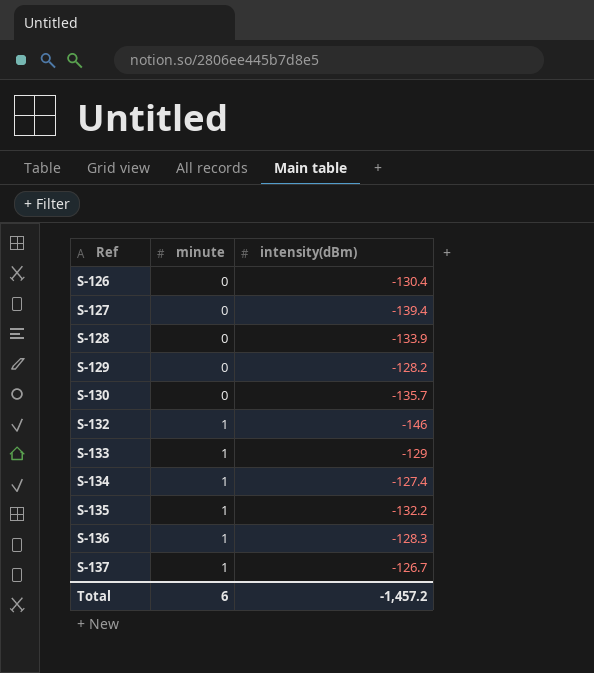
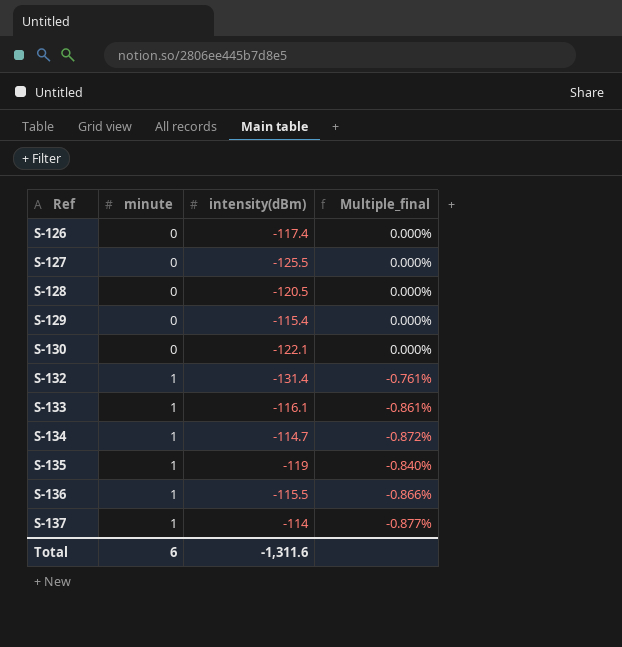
column Multiple_final | formula: none -> [minute] / [intensity(dBm)]
S-126 | intensity(dBm): -130.4 -> -117.4
S-127 | intensity(dBm): -139.4 -> -125.5
S-128 | intensity(dBm): -133.9 -> -120.5
S-129 | intensity(dBm): -128.2 -> -115.4
S-130 | intensity(dBm): -135.7 -> -122.1
S-132 | intensity(dBm): -146 -> -131.4
S-133 | intensity(dBm): -129 -> -116.1
S-134 | intensity(dBm): -127.4 -> -114.7
S-135 | intensity(dBm): -132.2 -> -119
S-136 | intensity(dBm): -128.3 -> -115.5
S-137 | intensity(dBm): -126.7 -> -114
Total | intensity(dBm): -1,457.2 -> -1,311.6

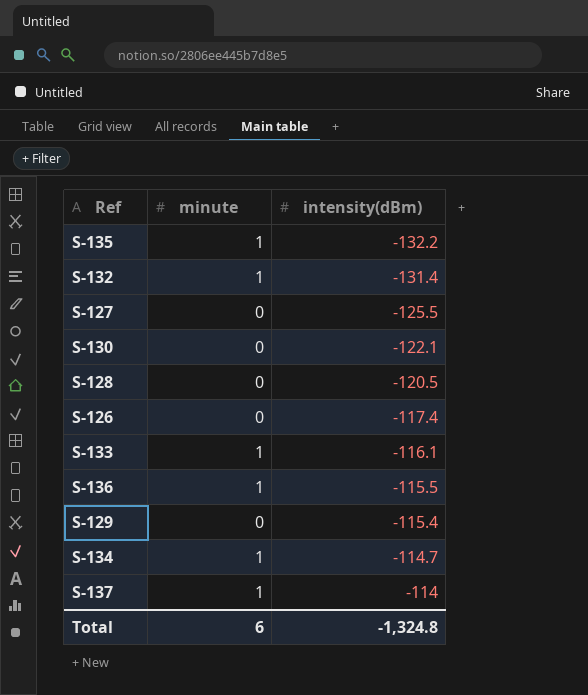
row order: Ref ascending -> intensity(dBm) ascending
column Multiple_final | formula: [minute] / [intensity(dBm)] -> none
S-135 | intensity(dBm): -119 -> -132.2
Total | intensity(dBm): -1,311.6 -> -1,324.8

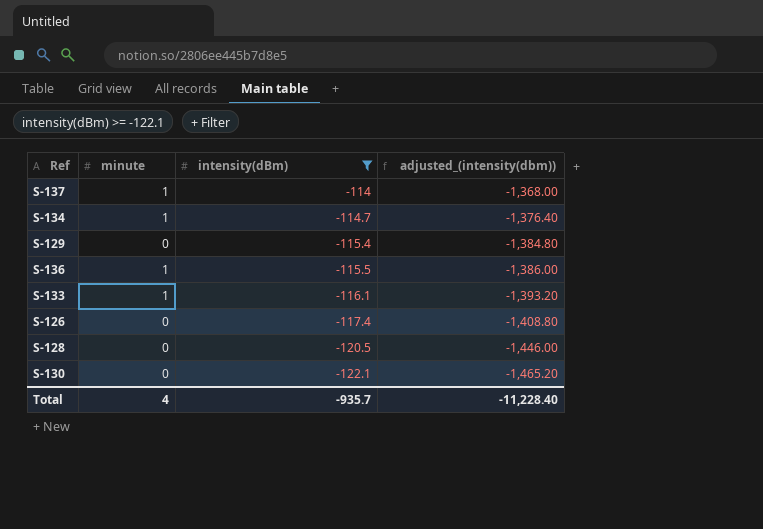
filter: none -> intensity(dBm) >= -122.1
row order: intensity(dBm) ascending -> intensity(dBm) descending
column adjusted_(intensity(dbm)) | formula: none -> [intensity(dBm)] * 12
Total | minute: 6 -> 4
Total | intensity(dBm): -1,324.8 -> -935.7

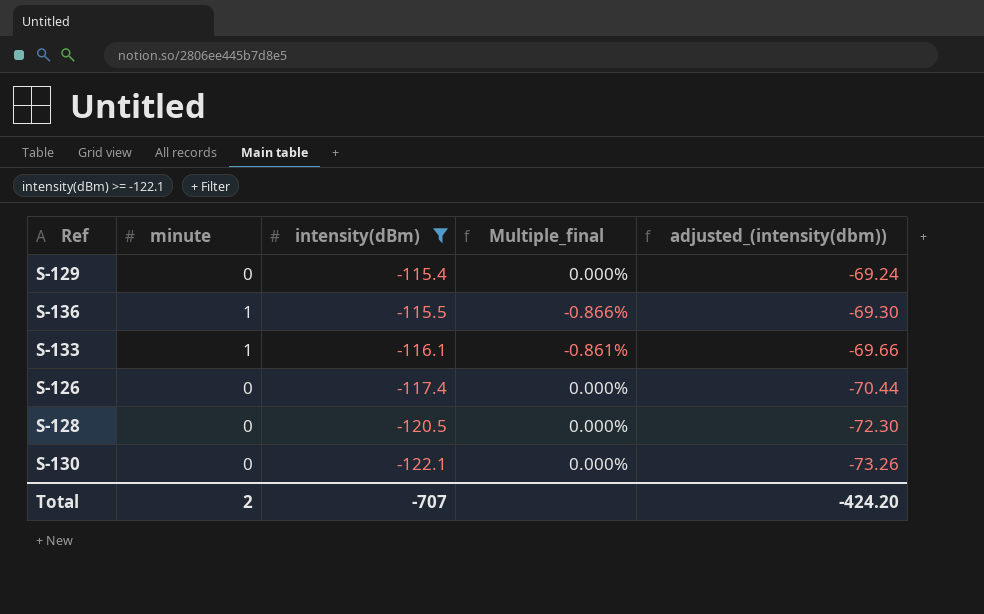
column Multiple_final | formula: none -> [minute] / [intensity(dBm)]
column adjusted_(intensity(dbm)) | formula: [intensity(dBm)] * 12 -> [intensity(dBm)] * 0.6
row S-137: 1 | -114 | -1,368.00 -> none
row S-134: 1 | -114.7 | -1,376.40 -> none
Total | minute: 4 -> 2
Total | intensity(dBm): -935.7 -> -707
Total | adjusted_(intensity(dbm)): -11,228.40 -> -424.20

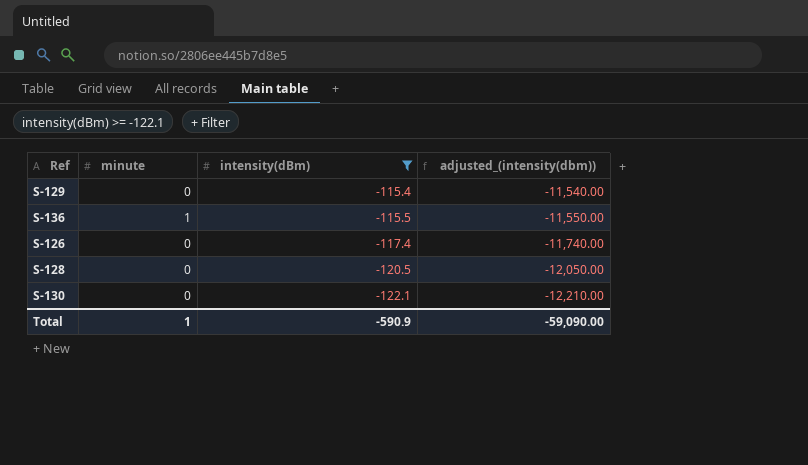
column Multiple_final | formula: [minute] / [intensity(dBm)] -> none
column adjusted_(intensity(dbm)) | formula: [intensity(dBm)] * 0.6 -> [intensity(dBm)] * 100
row S-133: 1 | -116.1 | -0.861% | -69.66 -> none
Total | minute: 2 -> 1
Total | intensity(dBm): -707 -> -590.9
Total | adjusted_(intensity(dbm)): -424.20 -> -59,090.00

